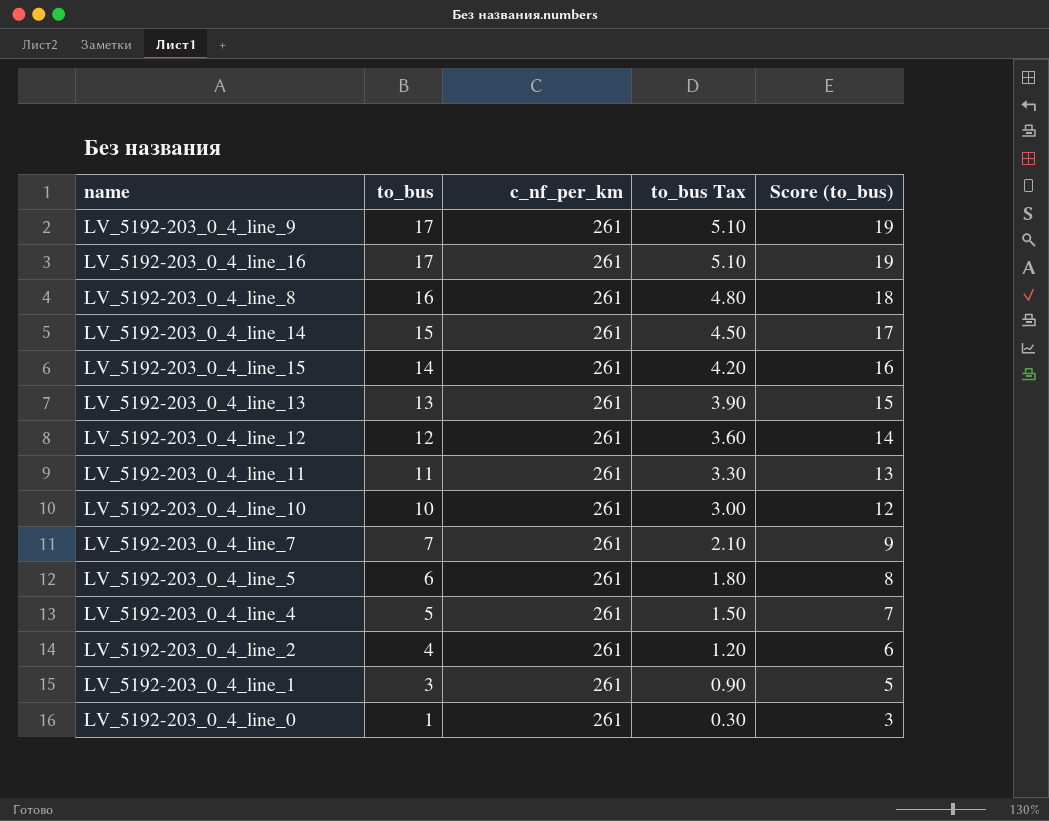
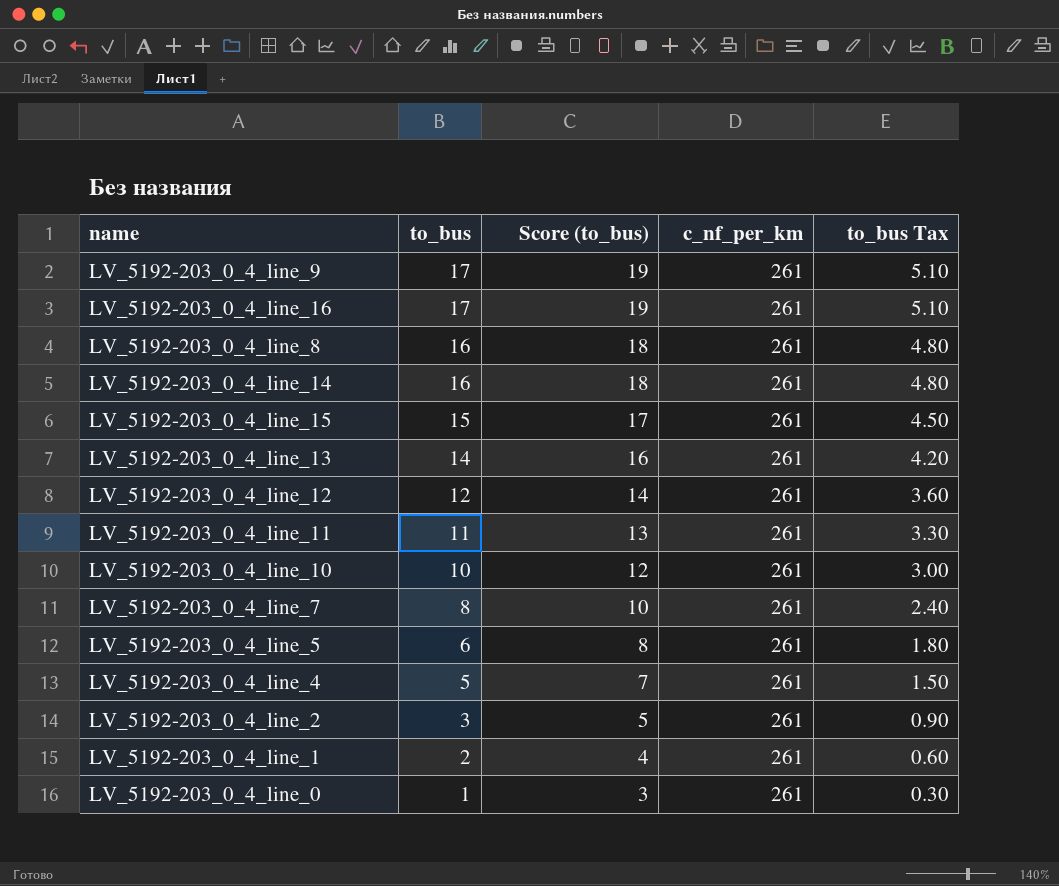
column Score (to_bus) | position: 5 -> 3
LV_5192-203_0_4_line_14 | to_bus: 15 -> 16
LV_5192-203_0_4_line_14 | Score (to_bus): 17 -> 18
LV_5192-203_0_4_line_14 | to_bus Tax: 4.50 -> 4.80
LV_5192-203_0_4_line_15 | to_bus: 14 -> 15
LV_5192-203_0_4_line_15 | Score (to_bus): 16 -> 17
LV_5192-203_0_4_line_15 | to_bus Tax: 4.20 -> 4.50
LV_5192-203_0_4_line_13 | to_bus: 13 -> 14
LV_5192-203_0_4_line_13 | Score (to_bus): 15 -> 16
LV_5192-203_0_4_line_13 | to_bus Tax: 3.90 -> 4.20
LV_5192-203_0_4_line_7 | to_bus: 7 -> 8
LV_5192-203_0_4_line_7 | Score (to_bus): 9 -> 10
LV_5192-203_0_4_line_7 | to_bus Tax: 2.10 -> 2.40
LV_5192-203_0_4_line_2 | to_bus: 4 -> 3
LV_5192-203_0_4_line_2 | Score (to_bus): 6 -> 5
LV_5192-203_0_4_line_2 | to_bus Tax: 1.20 -> 0.90
LV_5192-203_0_4_line_1 | to_bus: 3 -> 2
LV_5192-203_0_4_line_1 | Score (to_bus): 5 -> 4
LV_5192-203_0_4_line_1 | to_bus Tax: 0.90 -> 0.60

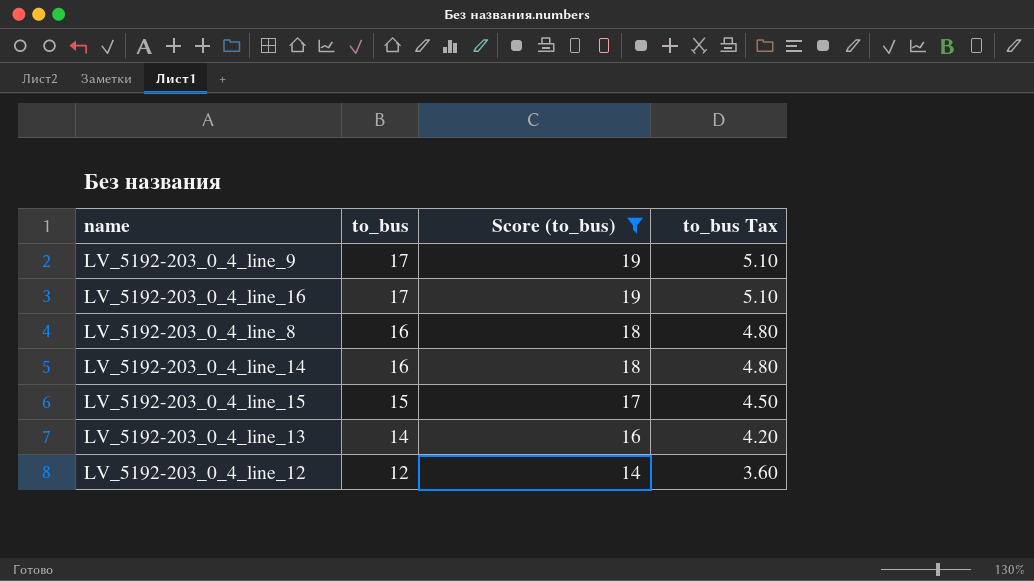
filter: none -> Score (to_bus) >= 14
column c_nf_per_km | position: 4 -> none

